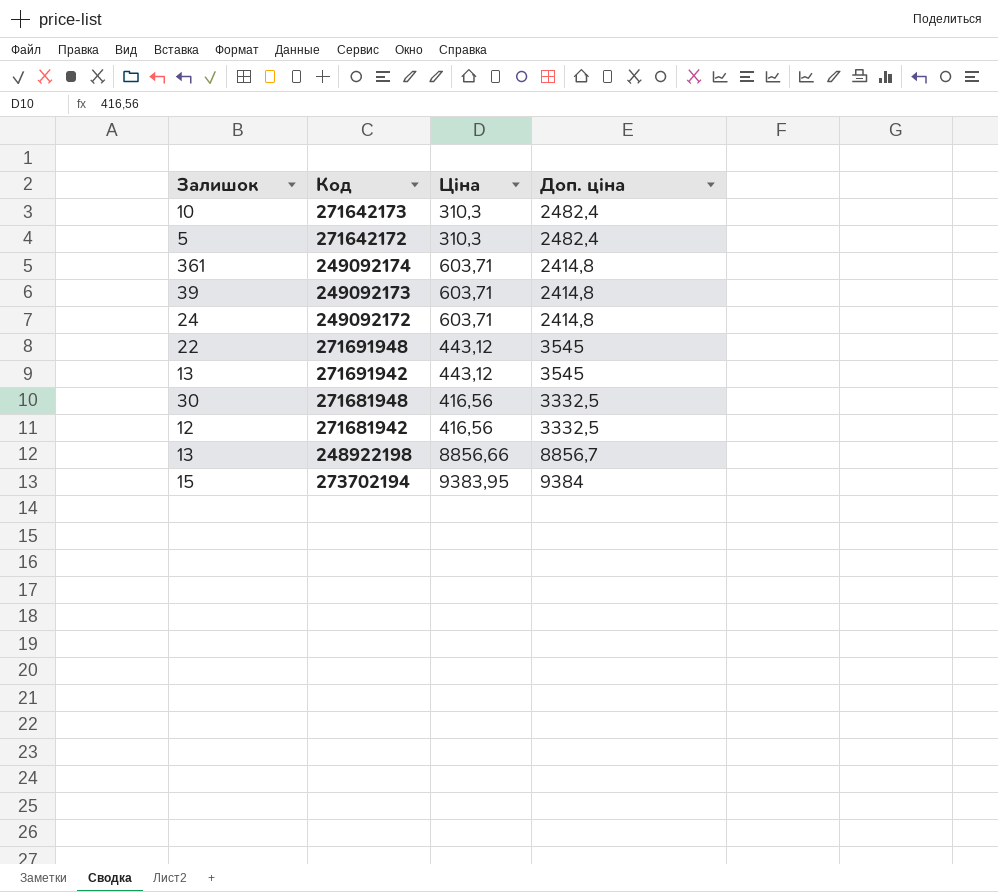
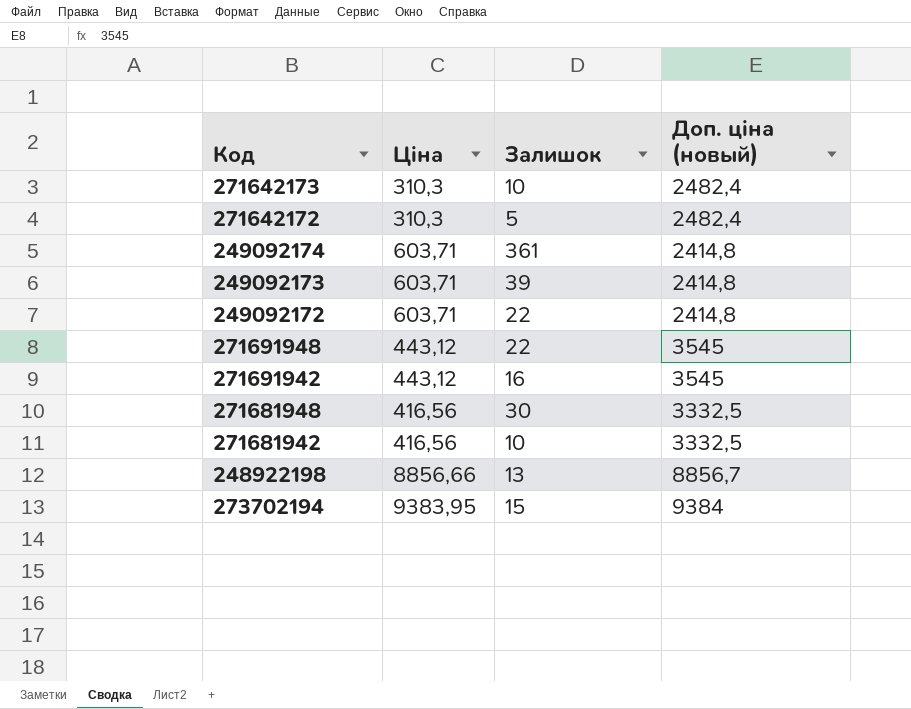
column Залишок | position: 1 -> 3
column name: Доп. ціна -> Доп. ціна (новый)
249092172 | Залишок: 24 -> 22
271691942 | Залишок: 13 -> 16
271681942 | Залишок: 12 -> 10

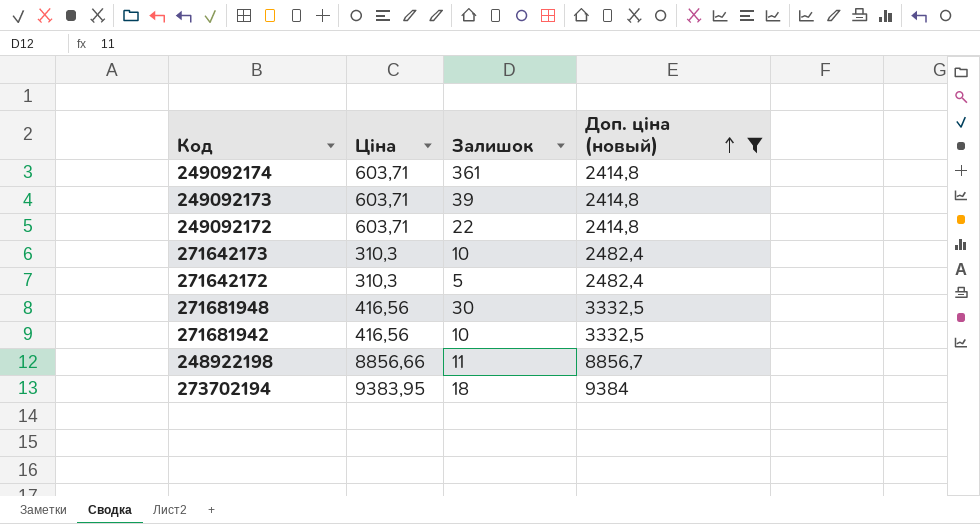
filter: none -> Доп. ціна (новый) != 3545
row order: none -> Доп. ціна (новый) ascending
248922198 | Залишок: 13 -> 11
273702194 | Залишок: 15 -> 18

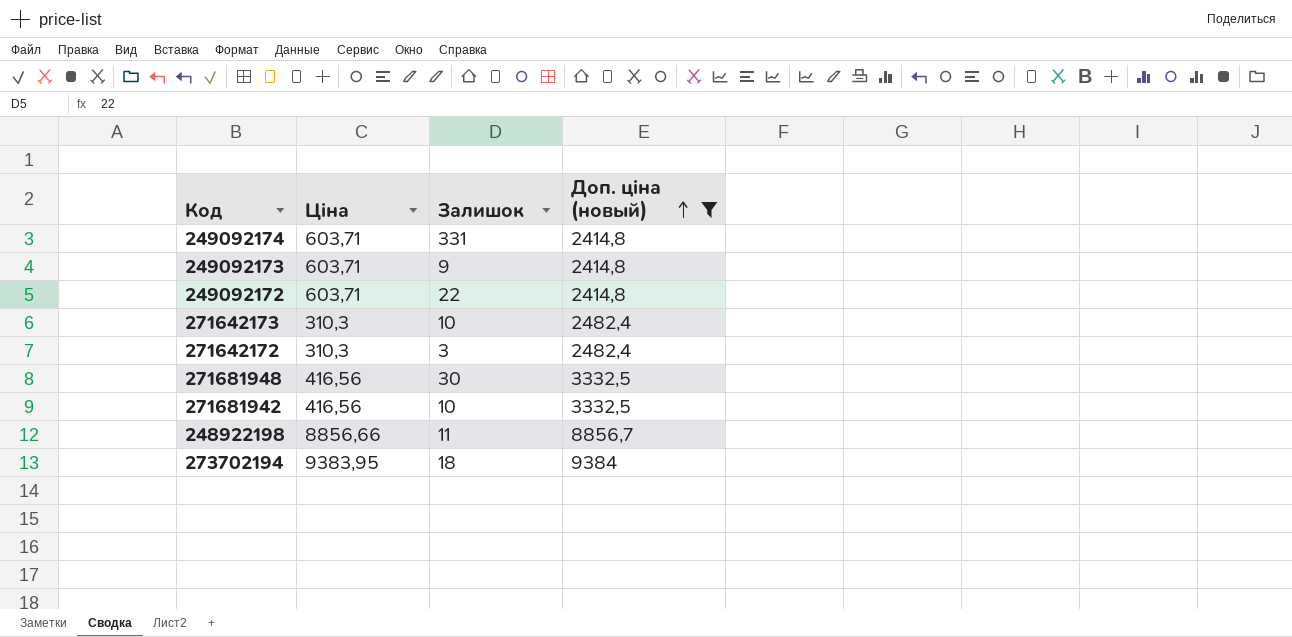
249092174 | Залишок: 361 -> 331
249092173 | Залишок: 39 -> 9
271642172 | Залишок: 5 -> 3

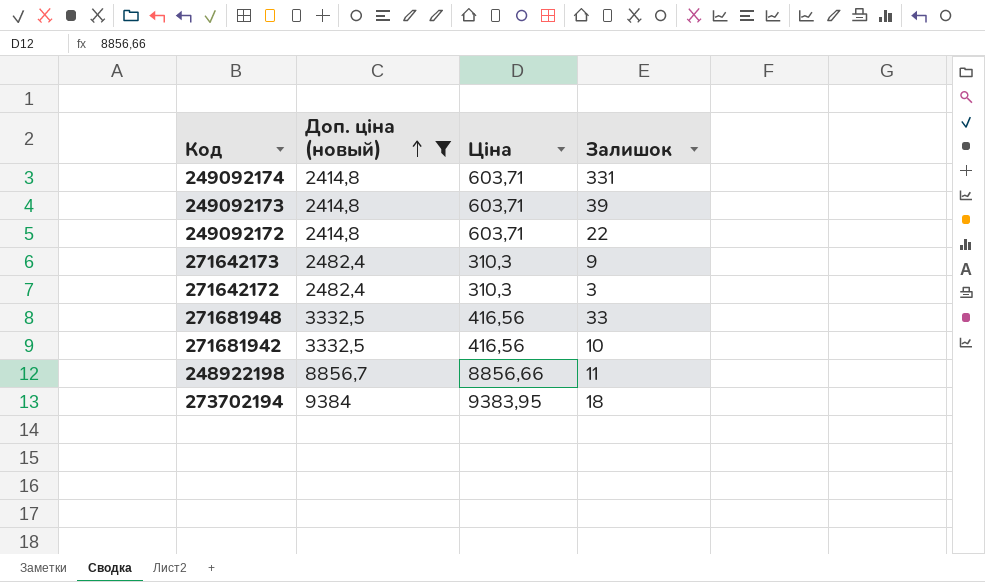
column Доп. ціна (новый) | position: 4 -> 2
249092173 | Залишок: 9 -> 39
271642173 | Залишок: 10 -> 9
271681948 | Залишок: 30 -> 33

